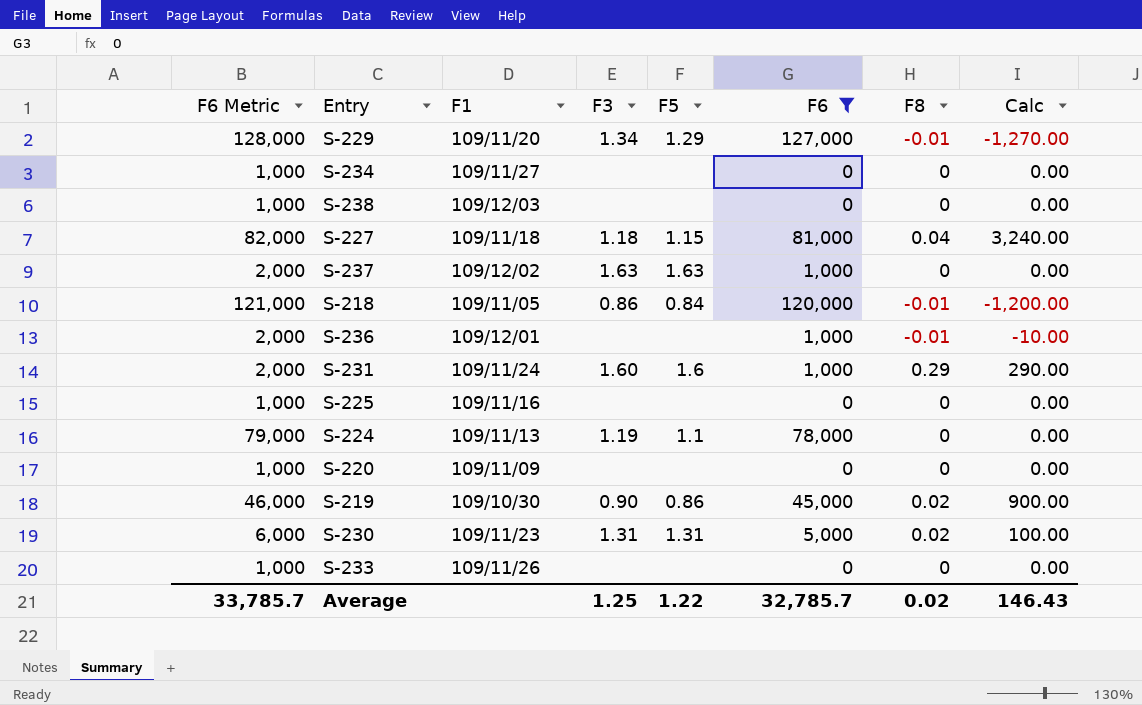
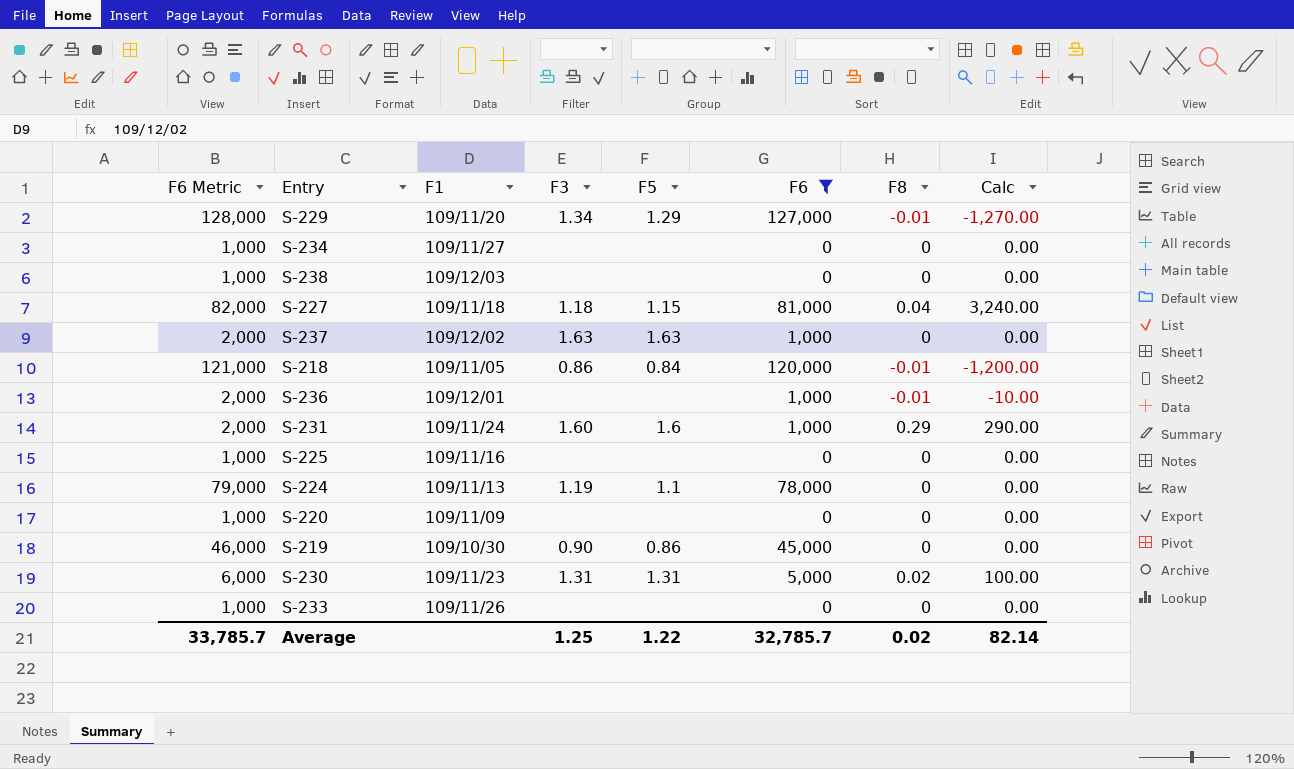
S-219 | F8: 0.02 -> 0
S-219 | Calc: 900.00 -> 0.00
Average | Calc: 146.43 -> 82.14

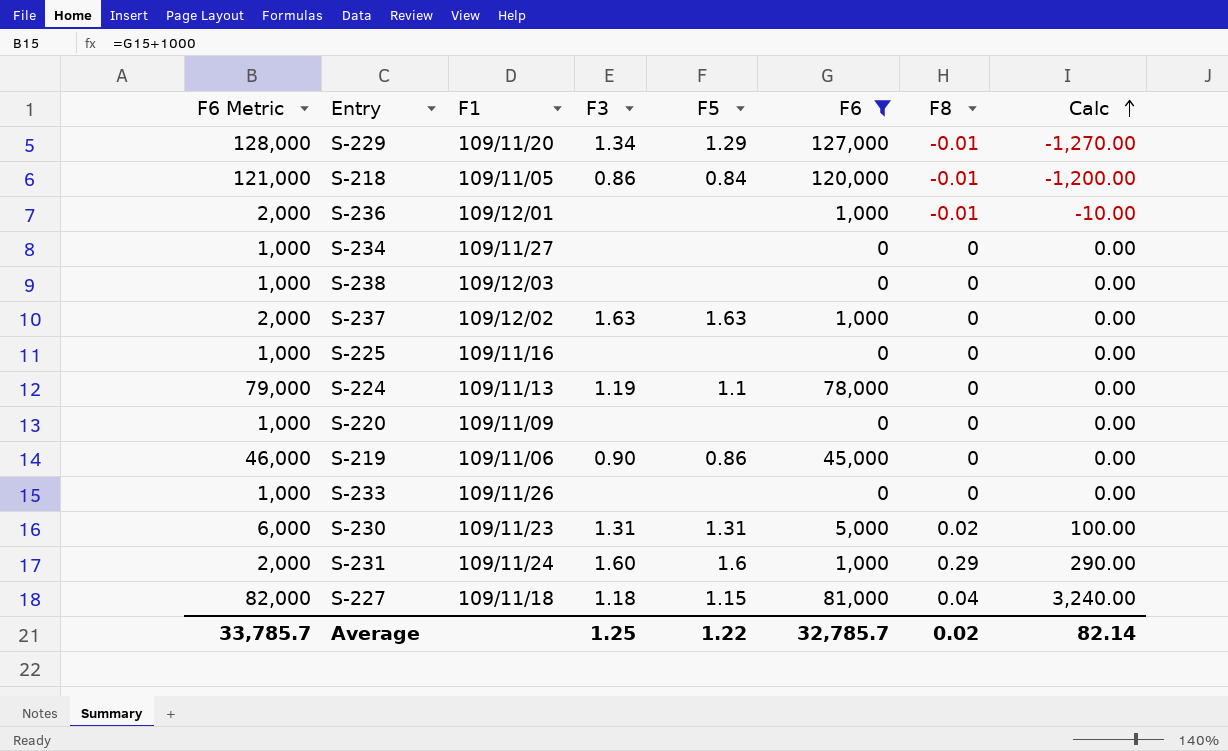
row order: none -> Calc ascending
S-219 | F1: 109/10/30 -> 109/11/06

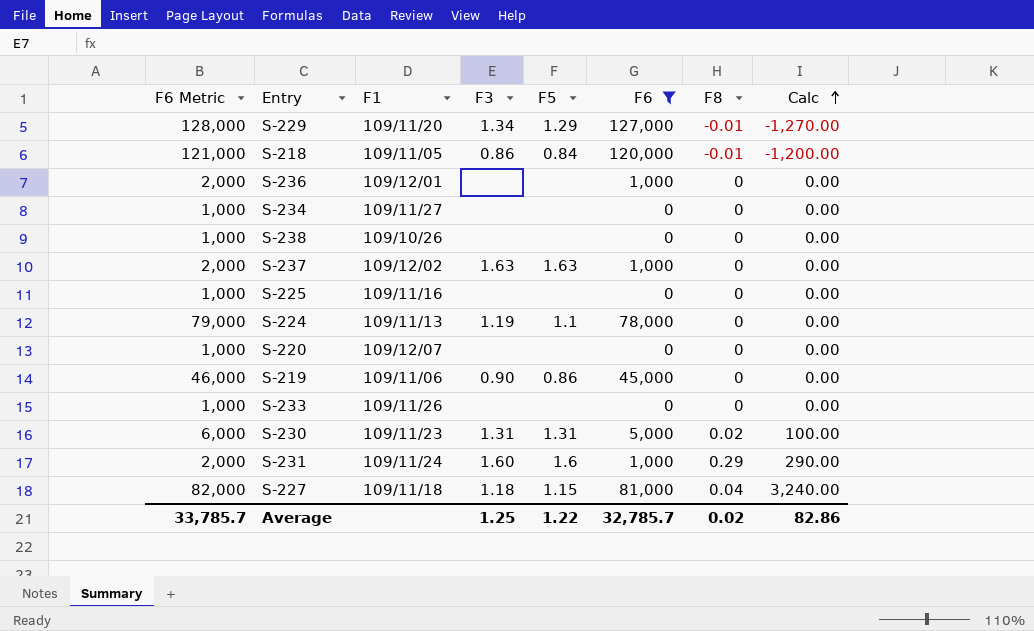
S-236 | F8: -0.01 -> 0
S-236 | Calc: -10.00 -> 0.00
S-238 | F1: 109/12/03 -> 109/10/26
S-220 | F1: 109/11/09 -> 109/12/07
Average | Calc: 82.14 -> 82.86

